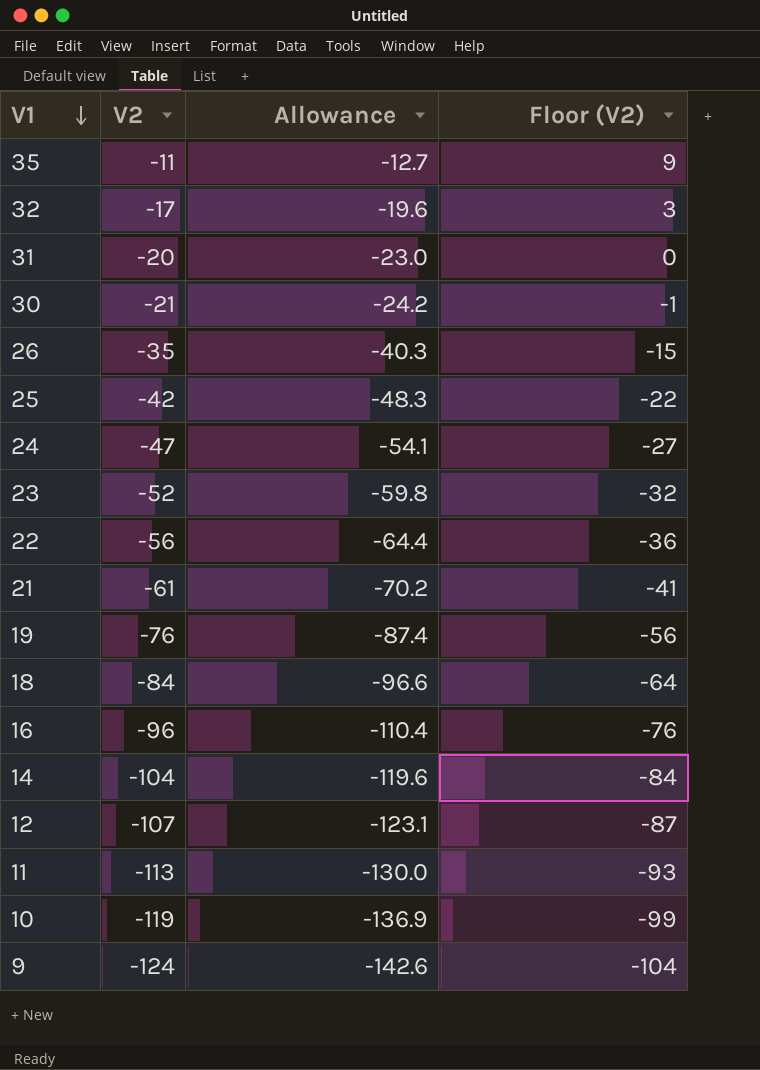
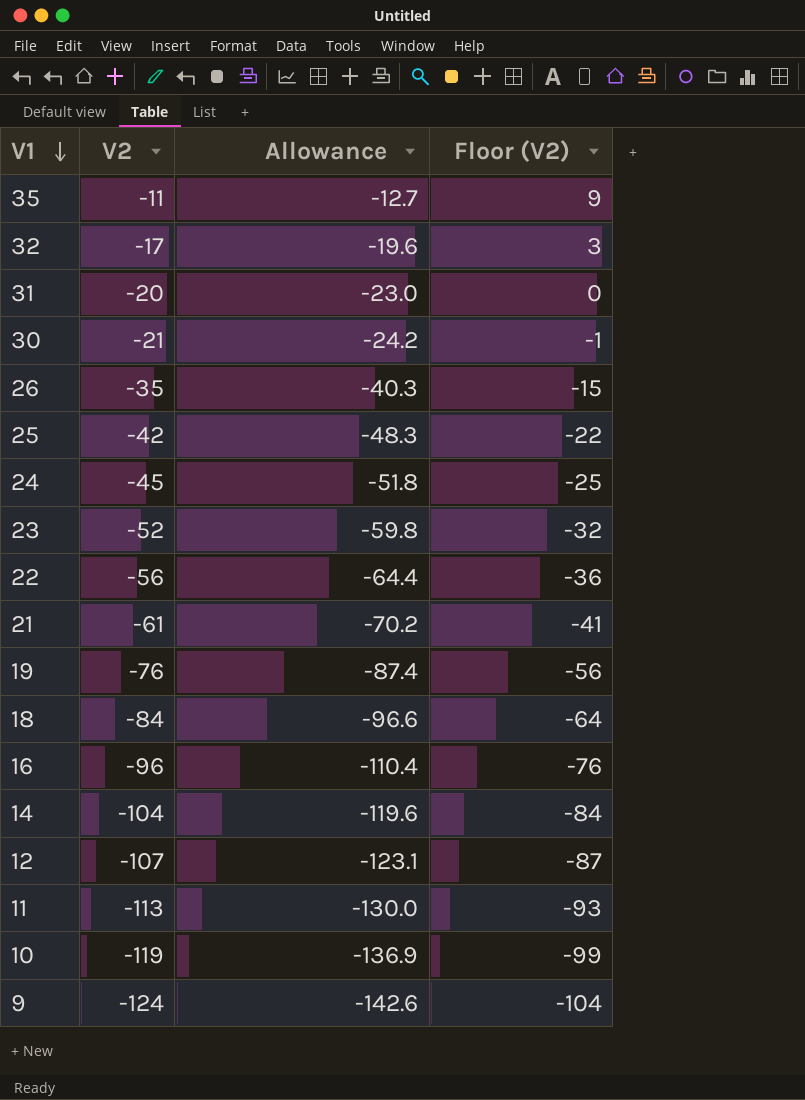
24 | V2: -47 -> -45
24 | Allowance: -54.1 -> -51.8
24 | Floor (V2): -27 -> -25

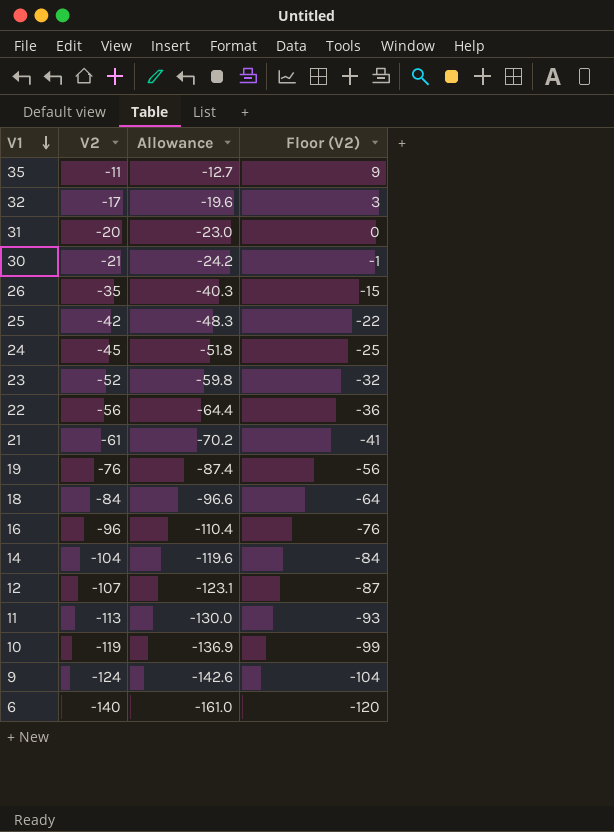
row 6: none -> -140 | -161.0 | -120

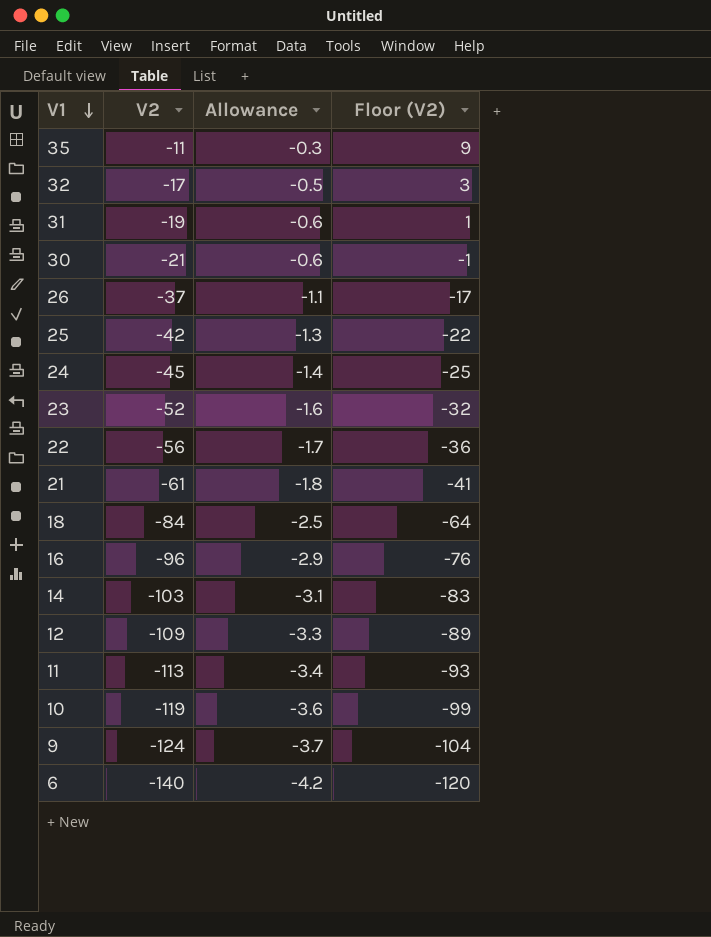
column Allowance | formula: [V2] * 1.15 -> [V2] * 0.03
row 19: -76 | -87.4 | -56 -> none
31 | V2: -20 -> -19
31 | Floor (V2): 0 -> 1
26 | V2: -35 -> -37
26 | Floor (V2): -15 -> -17
14 | V2: -104 -> -103
14 | Floor (V2): -84 -> -83
12 | V2: -107 -> -109
12 | Floor (V2): -87 -> -89

